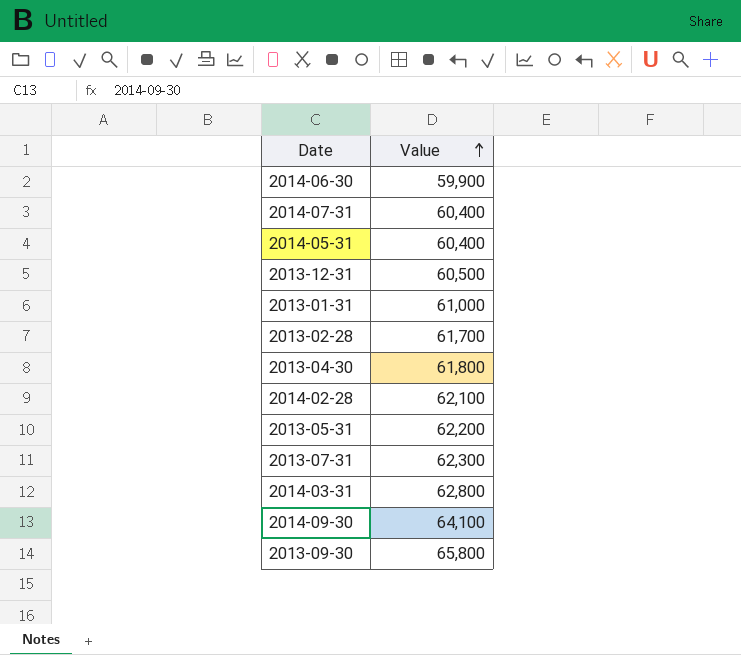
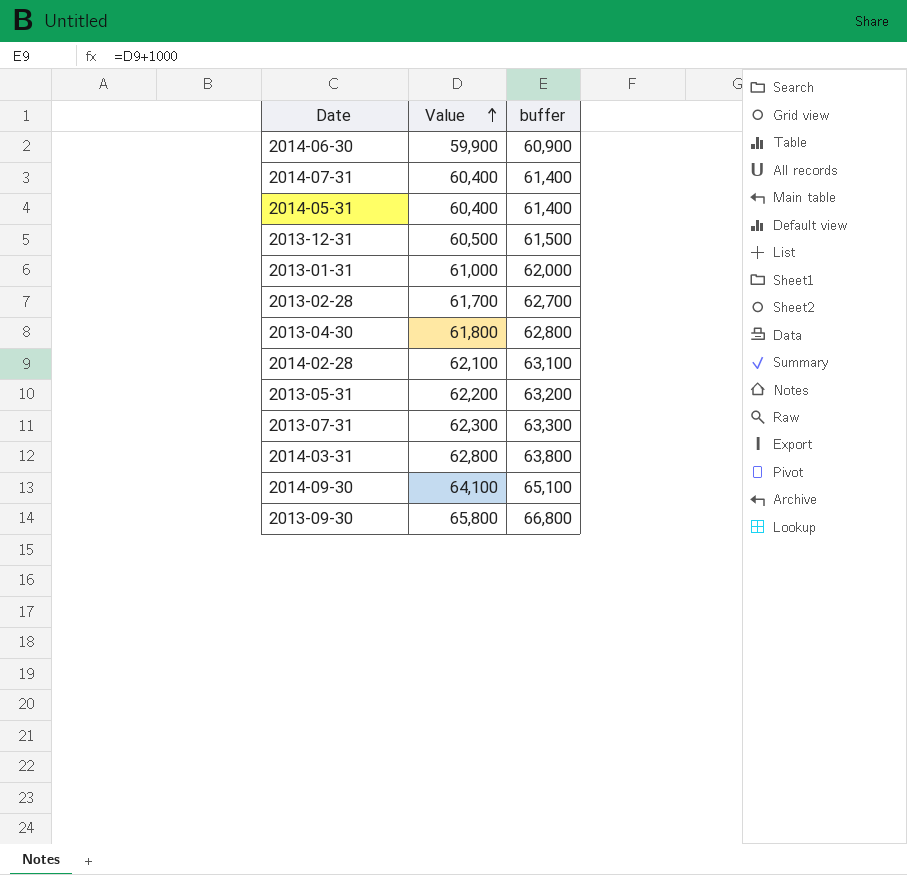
column buffer | formula: none -> [Value] + 1000

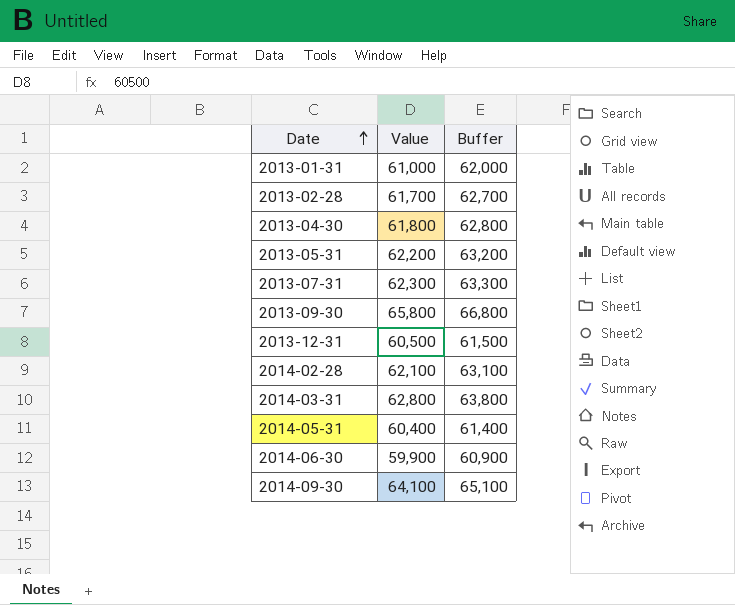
row order: Value ascending -> Date ascending
column name: buffer -> Buffer
row 2014-07-31: 60,400 | 61,400 -> none

